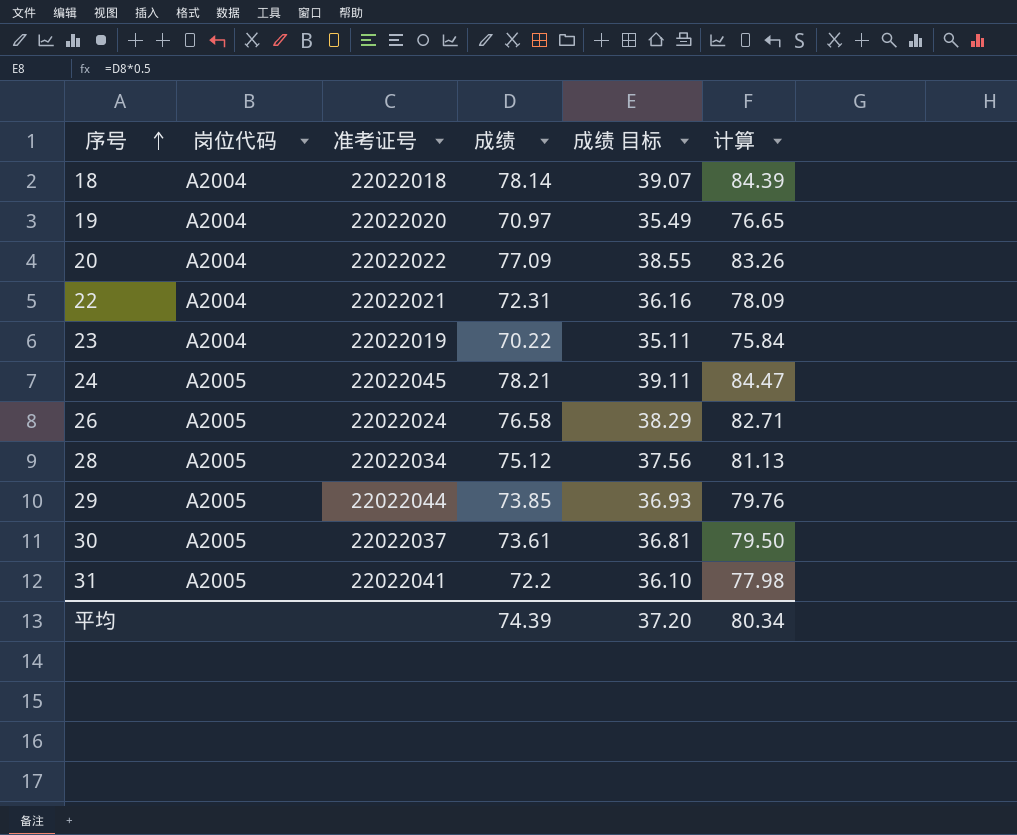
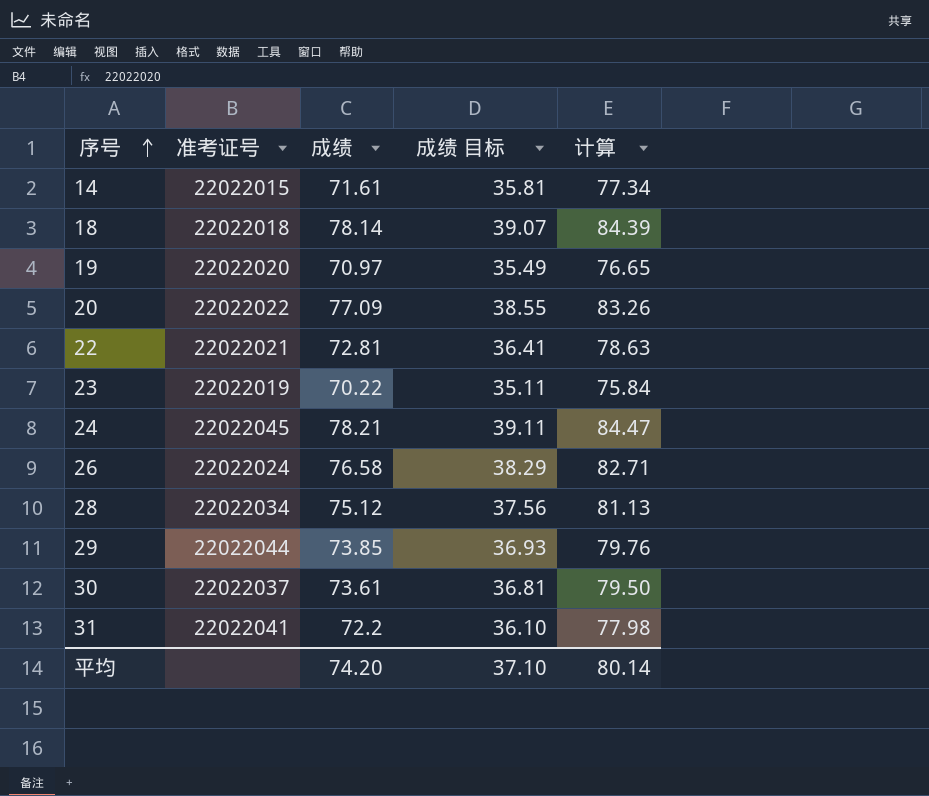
column 岗位代码 | position: 2 -> none
row 14: none -> 22022015 | 71.61 | 35.81 | 77.34
22 | 成绩: 72.31 -> 72.81
22 | 成绩 目标: 36.16 -> 36.41
22 | 计算: 78.09 -> 78.63
平均 | 成绩: 74.39 -> 74.20
平均 | 成绩 目标: 37.20 -> 37.10
平均 | 计算: 80.34 -> 80.14

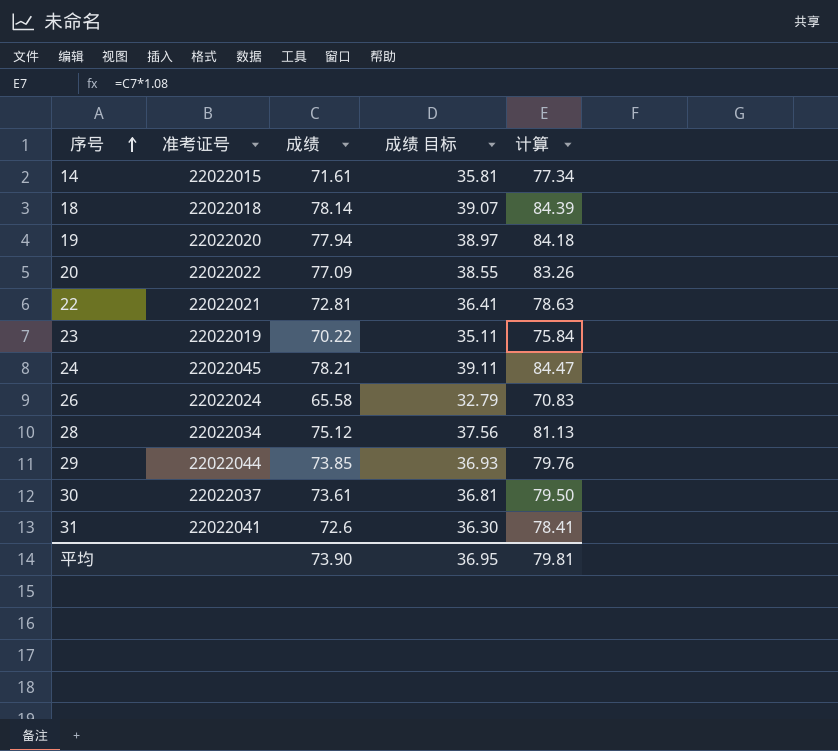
19 | 成绩: 70.97 -> 77.94
19 | 成绩 目标: 35.49 -> 38.97
19 | 计算: 76.65 -> 84.18
26 | 成绩: 76.58 -> 65.58
26 | 成绩 目标: 38.29 -> 32.79
26 | 计算: 82.71 -> 70.83
31 | 成绩: 72.2 -> 72.6
31 | 成绩 目标: 36.10 -> 36.30
31 | 计算: 77.98 -> 78.41
平均 | 成绩: 74.20 -> 73.90
平均 | 成绩 目标: 37.10 -> 36.95
平均 | 计算: 80.14 -> 79.81

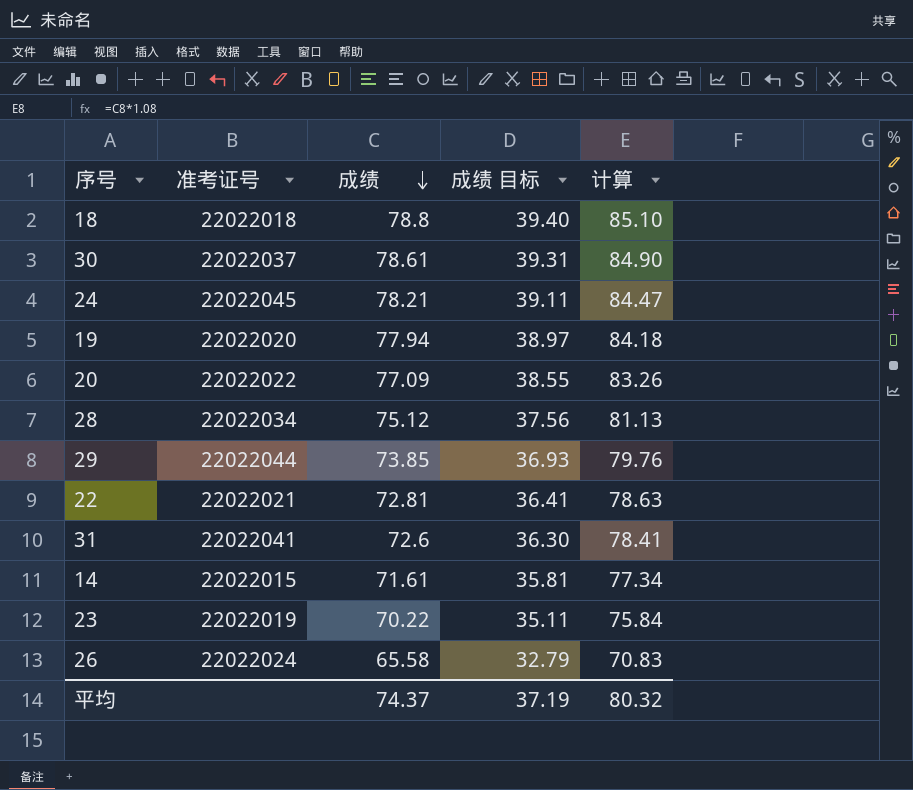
row order: 序号 ascending -> 成绩 descending
18 | 成绩: 78.14 -> 78.8
18 | 成绩 目标: 39.07 -> 39.40
18 | 计算: 84.39 -> 85.10
30 | 成绩: 73.61 -> 78.61
30 | 成绩 目标: 36.81 -> 39.31
30 | 计算: 79.50 -> 84.90
平均 | 成绩: 73.90 -> 74.37
平均 | 成绩 目标: 36.95 -> 37.19
平均 | 计算: 79.81 -> 80.32

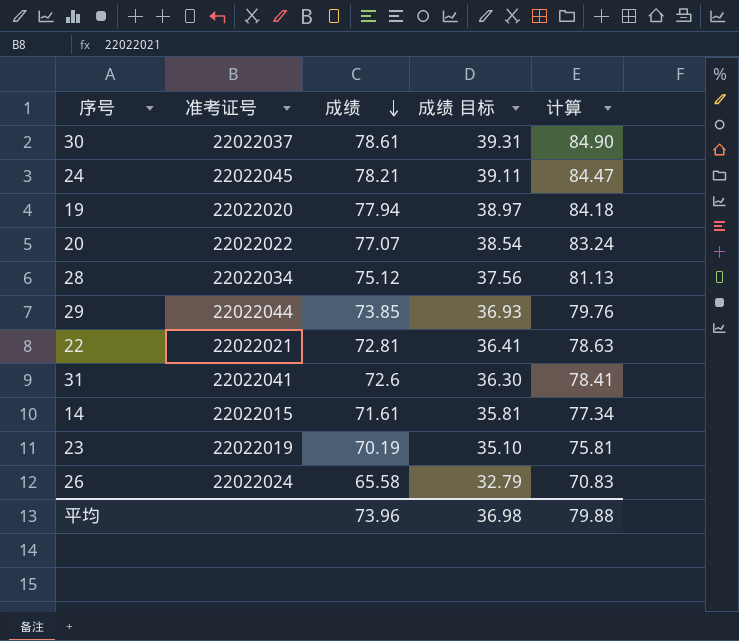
row 18: 22022018 | 78.8 | 39.40 | 85.10 -> none
20 | 成绩: 77.09 -> 77.07
20 | 成绩 目标: 38.55 -> 38.54
20 | 计算: 83.26 -> 83.24
23 | 成绩: 70.22 -> 70.19
23 | 成绩 目标: 35.11 -> 35.10
23 | 计算: 75.84 -> 75.81
平均 | 成绩: 74.37 -> 73.96
平均 | 成绩 目标: 37.19 -> 36.98
平均 | 计算: 80.32 -> 79.88

